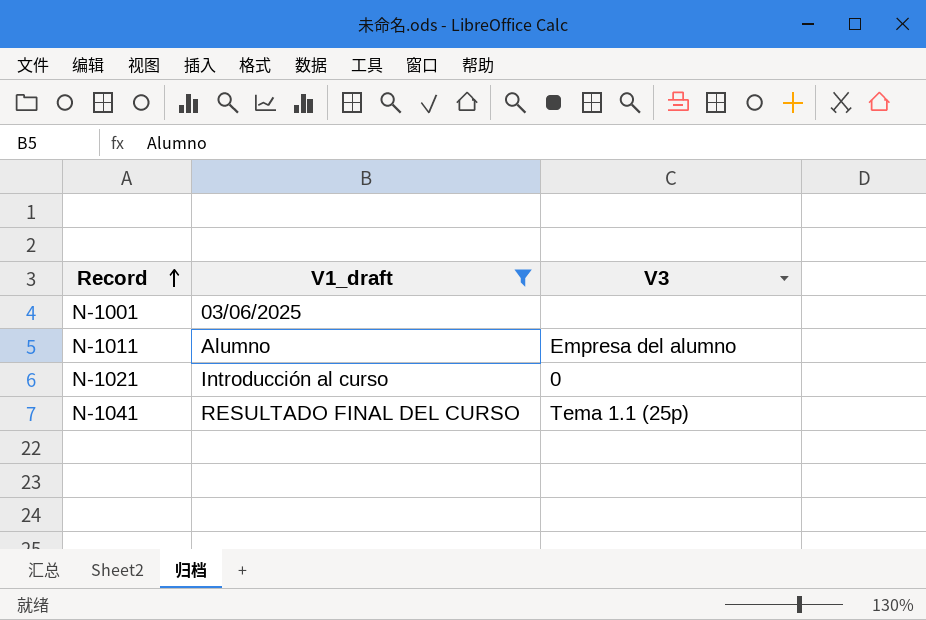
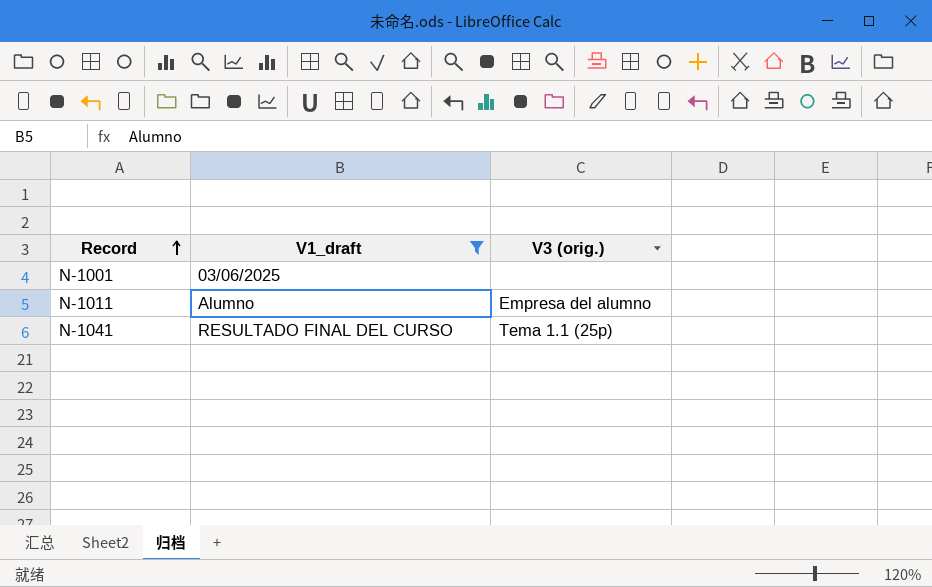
column name: V3 -> V3 (orig.)
row N-1021: Introducción al curso | 0 -> none

